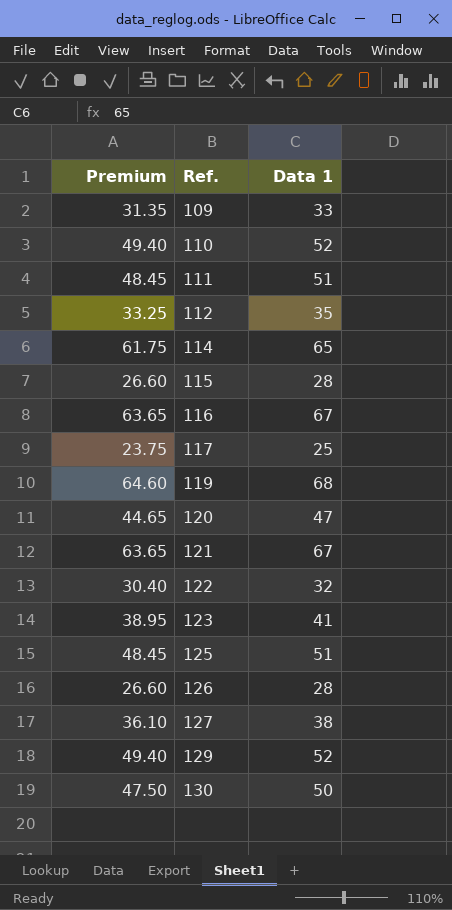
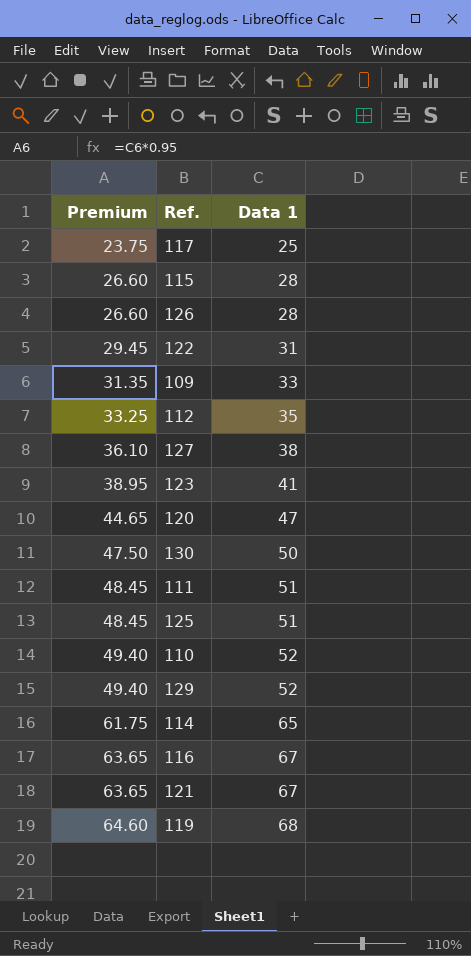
row order: Ref. ascending -> Premium ascending
122 | Premium: 30.40 -> 29.45
122 | Data 1: 32 -> 31

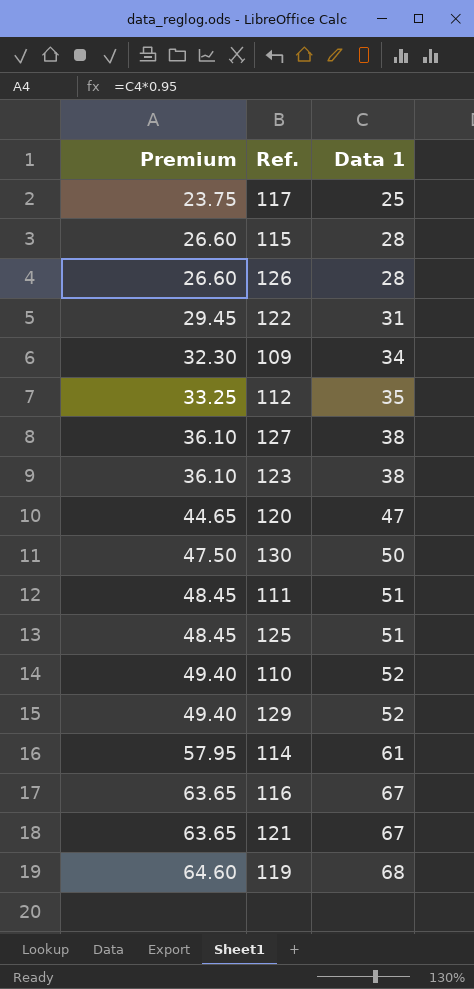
109 | Premium: 31.35 -> 32.30
109 | Data 1: 33 -> 34
123 | Premium: 38.95 -> 36.10
123 | Data 1: 41 -> 38
114 | Premium: 61.75 -> 57.95
114 | Data 1: 65 -> 61

